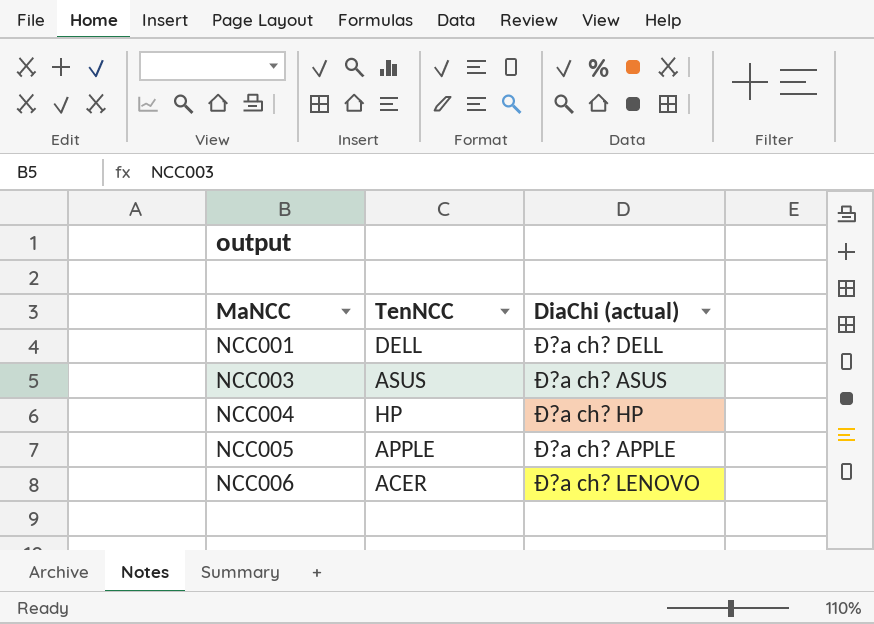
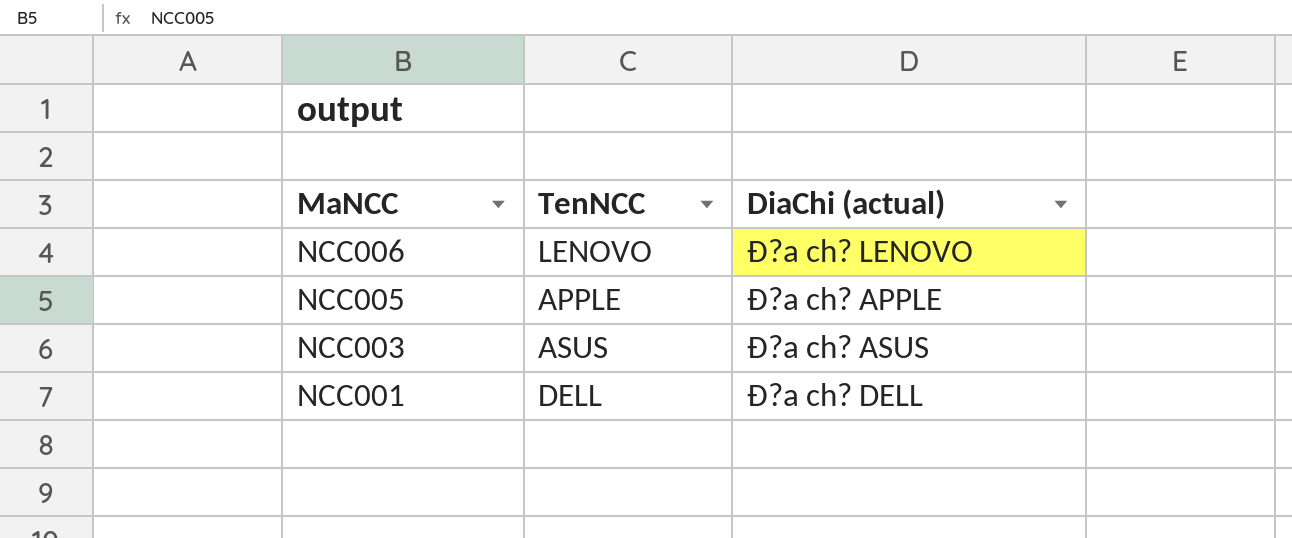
row order: MaNCC ascending -> MaNCC descending
row NCC004: HP | Ð?a ch? HP -> none
NCC006 | TenNCC: ACER -> LENOVO

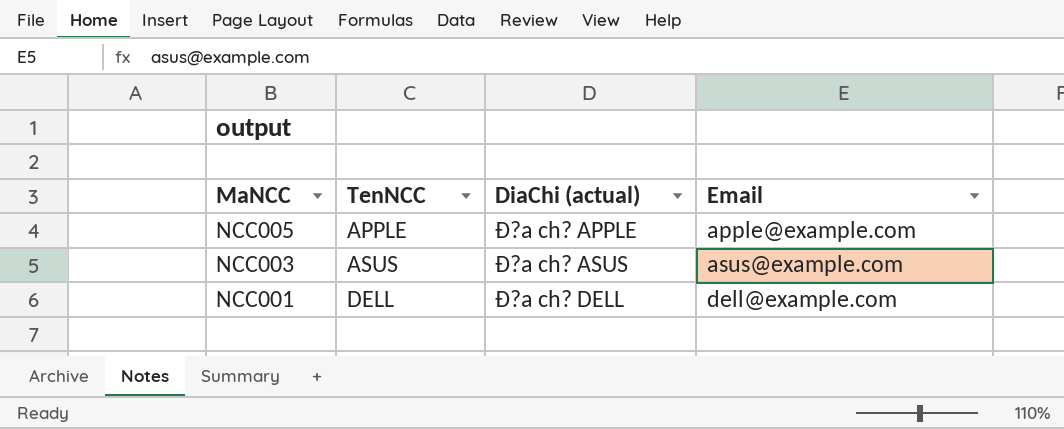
column Email | position: none -> 4
row NCC006: LENOVO | Ð?a ch? LENOVO -> none

